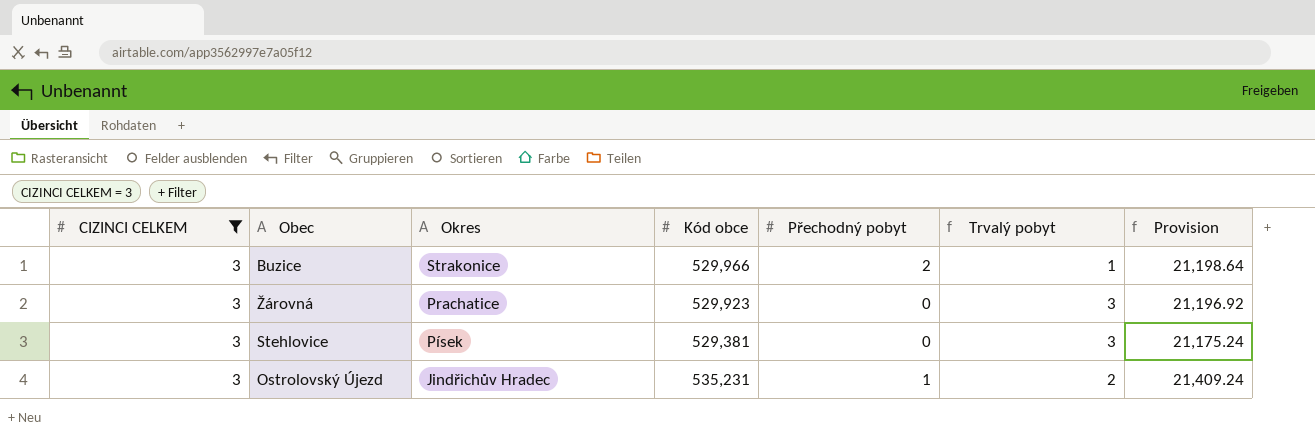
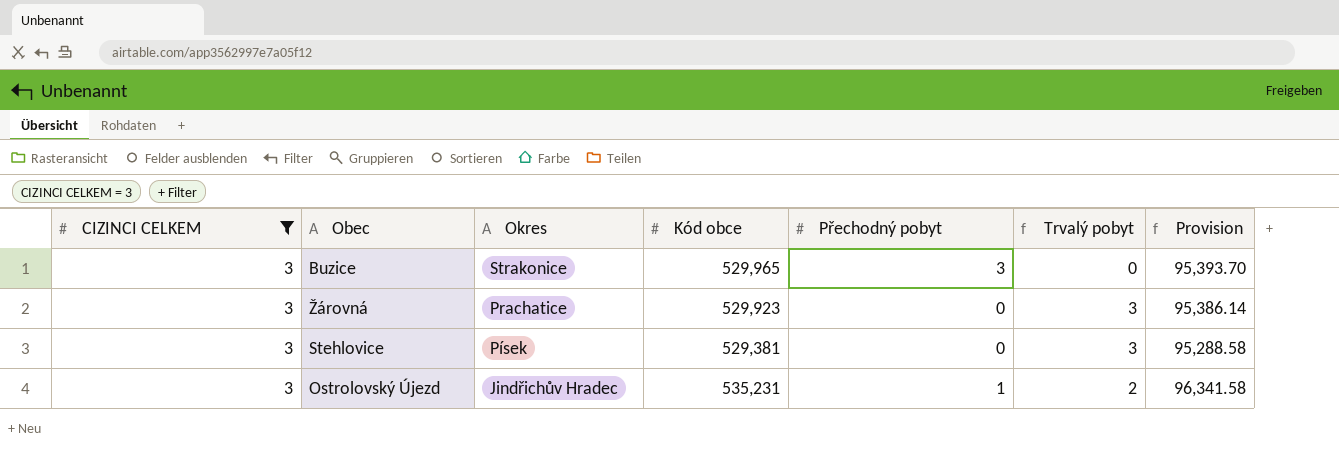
column Provision | formula: [Kód obce] * 0.04 -> [Kód obce] * 0.18
Buzice | Kód obce: 529,966 -> 529,965
Buzice | Přechodný pobyt: 2 -> 3
Buzice | Trvalý pobyt: 1 -> 0

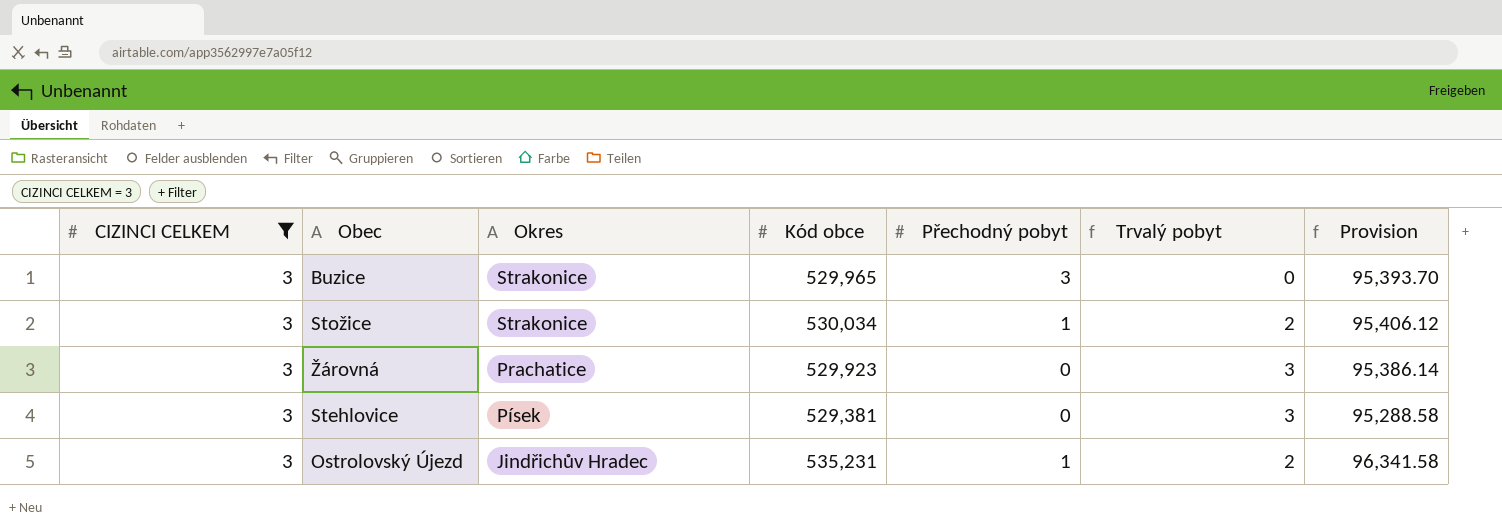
row Stožice: none -> 3 | Strakonice | 530,034 | 1 | 2 | 95,406.12

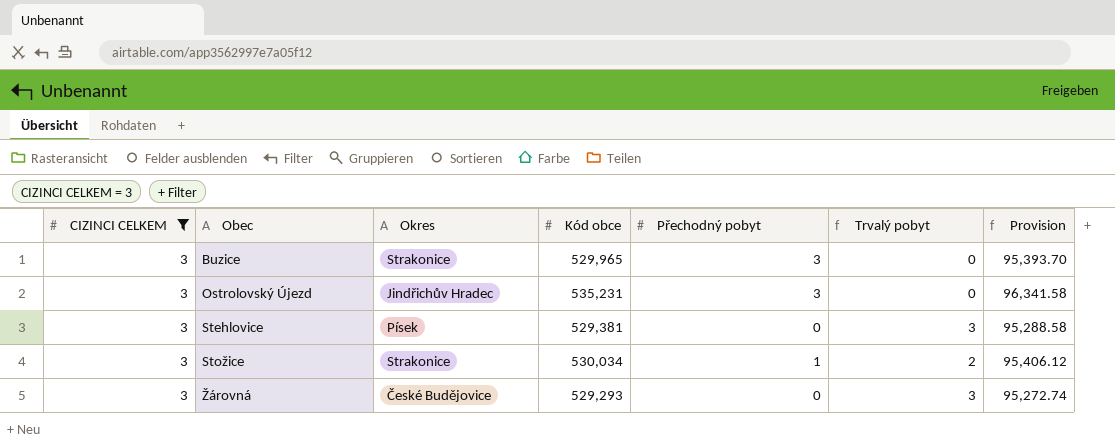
row order: Okres descending -> Obec ascending
Ostrolovský Újezd | Přechodný pobyt: 1 -> 3
Ostrolovský Újezd | Trvalý pobyt: 2 -> 0
Žárovná | Okres: Prachatice -> České Budějovice
Žárovná | Kód obce: 529,923 -> 529,293
Žárovná | Provision: 95,386.14 -> 95,272.74

